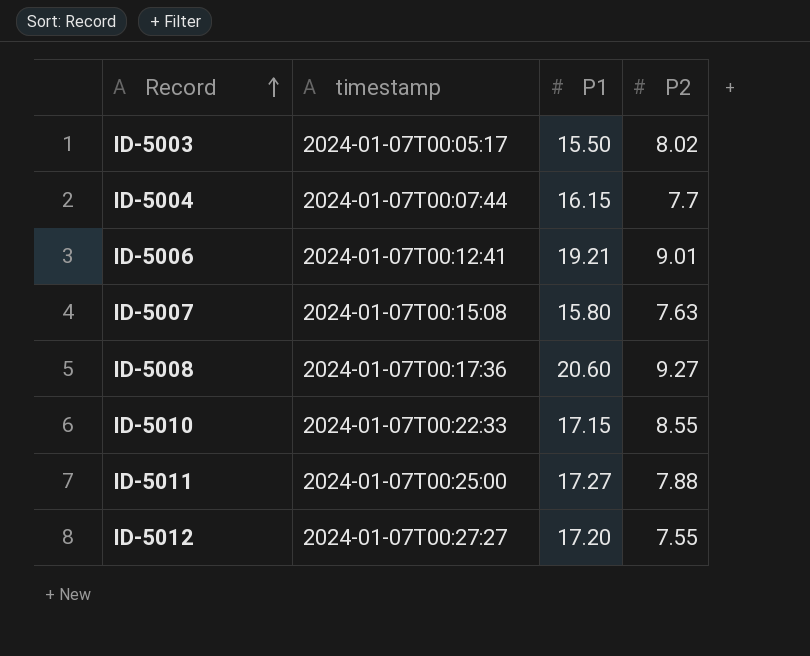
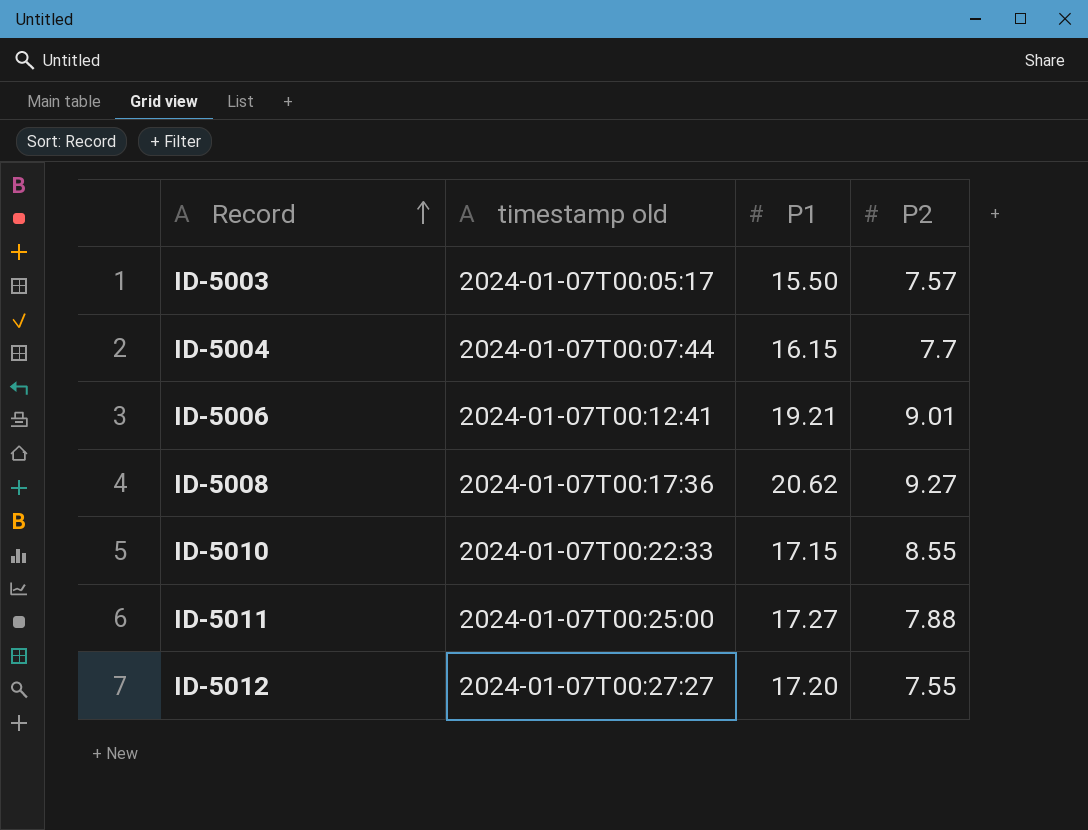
column name: timestamp -> timestamp old
row ID-5007: 2024-01-07T00:15:08 | 15.80 | 7.63 -> none
ID-5003 | P2: 8.02 -> 7.57
ID-5008 | P1: 20.60 -> 20.62

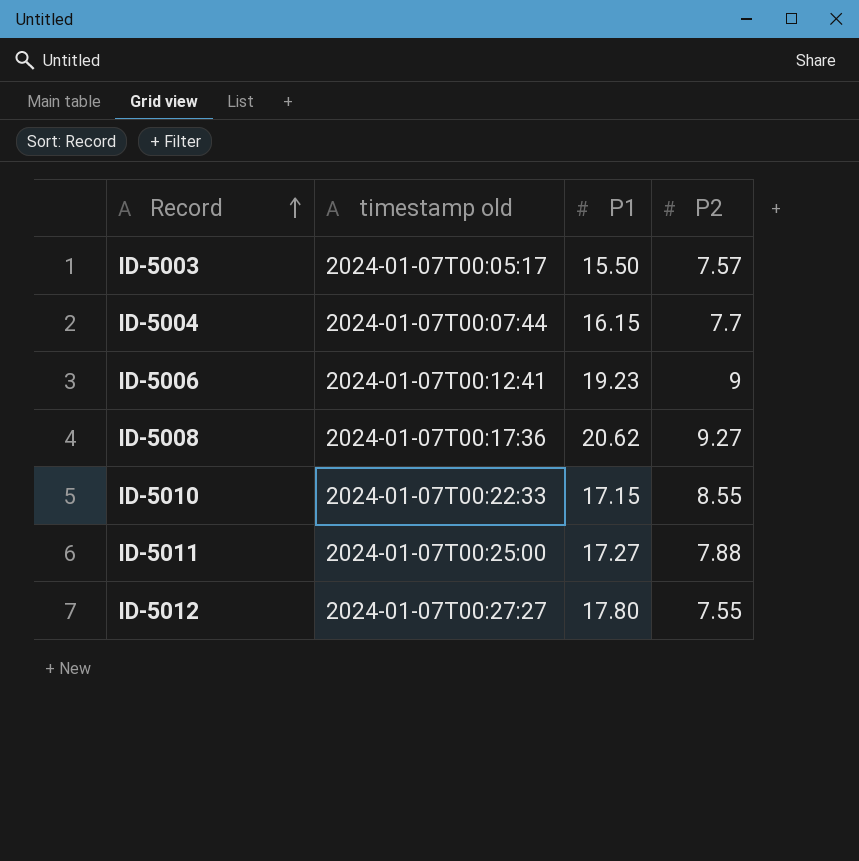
ID-5006 | P1: 19.21 -> 19.23
ID-5006 | P2: 9.01 -> 9
ID-5012 | P1: 17.20 -> 17.80

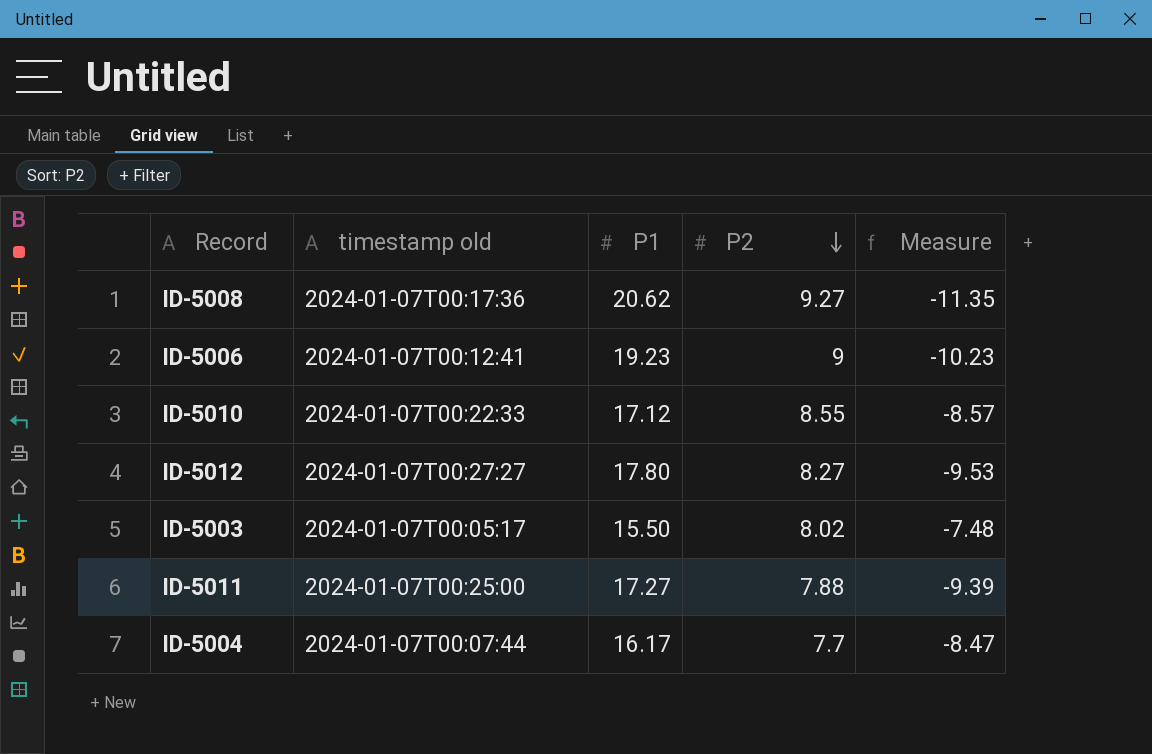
row order: Record ascending -> P2 descending
column Measure | formula: none -> [P2] - [P1]
ID-5010 | P1: 17.15 -> 17.12
ID-5012 | P2: 7.55 -> 8.27
ID-5003 | P2: 7.57 -> 8.02
ID-5004 | P1: 16.15 -> 16.17

